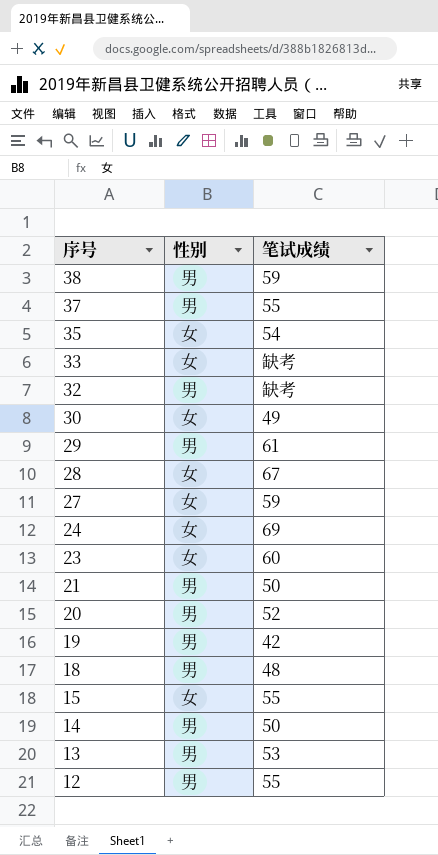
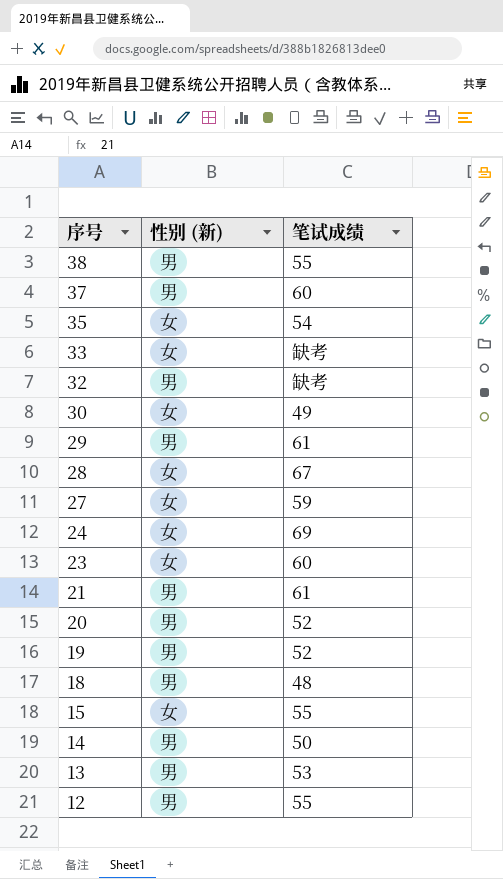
column name: 性别 -> 性别 (新)
38 | 笔试成绩: 59 -> 55
37 | 笔试成绩: 55 -> 60
21 | 笔试成绩: 50 -> 61
19 | 笔试成绩: 42 -> 52

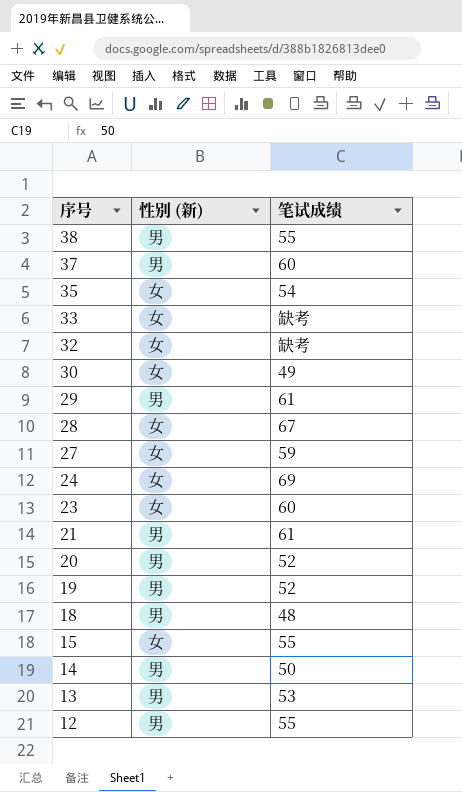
32 | 性别 (新): 男 -> 女

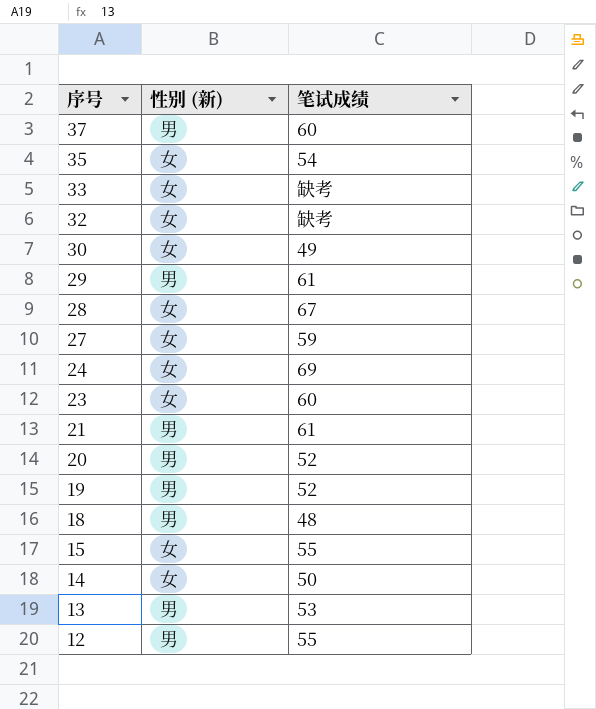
row 38: 男 | 55 -> none
14 | 性别 (新): 男 -> 女

